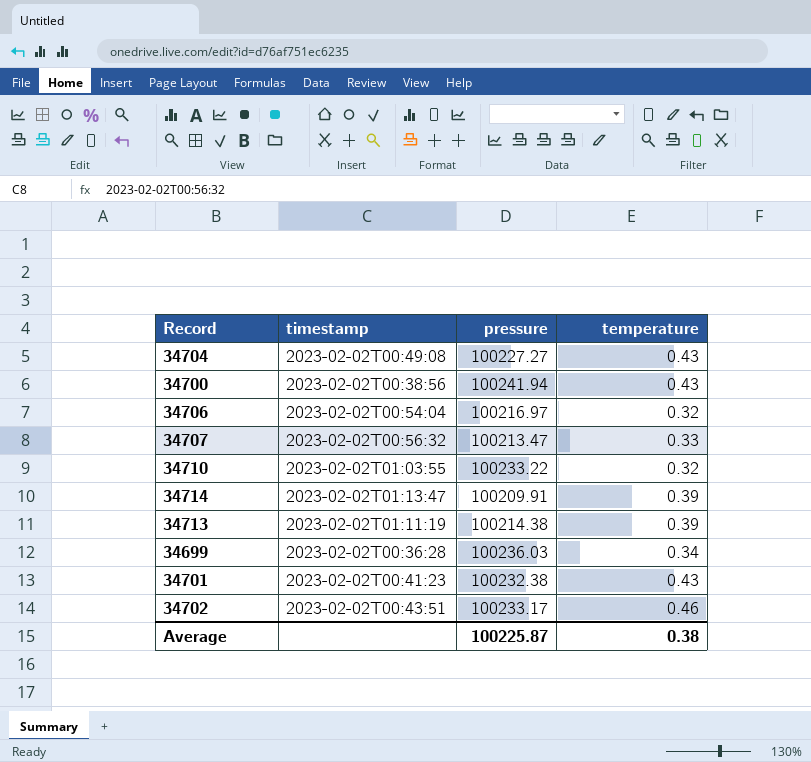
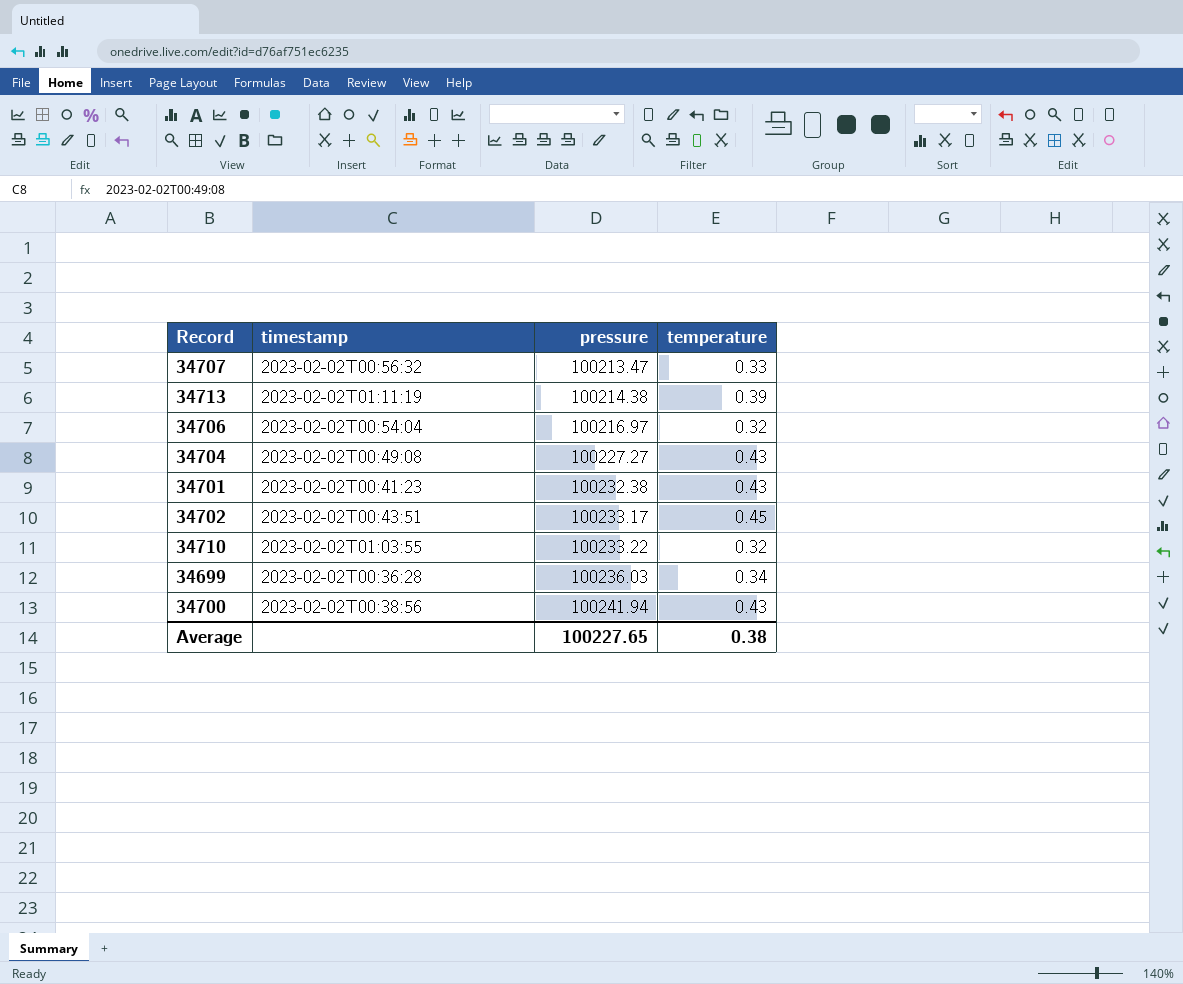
row order: none -> pressure ascending
row 34714: 2023-02-02T01:13:47 | 100209.91 | 0.39 -> none
34702 | temperature: 0.46 -> 0.45
Average | pressure: 100225.87 -> 100227.65

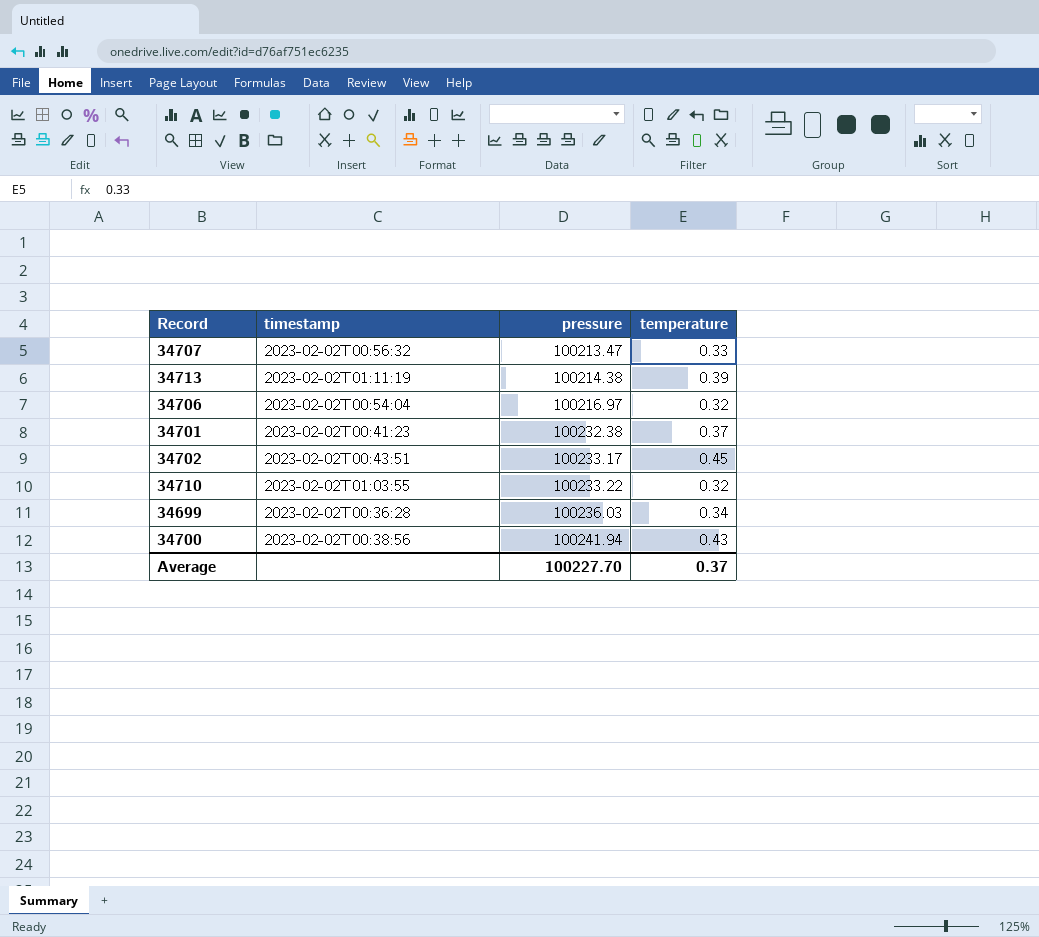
row 34704: 2023-02-02T00:49:08 | 100227.27 | 0.43 -> none
34701 | temperature: 0.43 -> 0.37
Average | pressure: 100227.65 -> 100227.70
Average | temperature: 0.38 -> 0.37

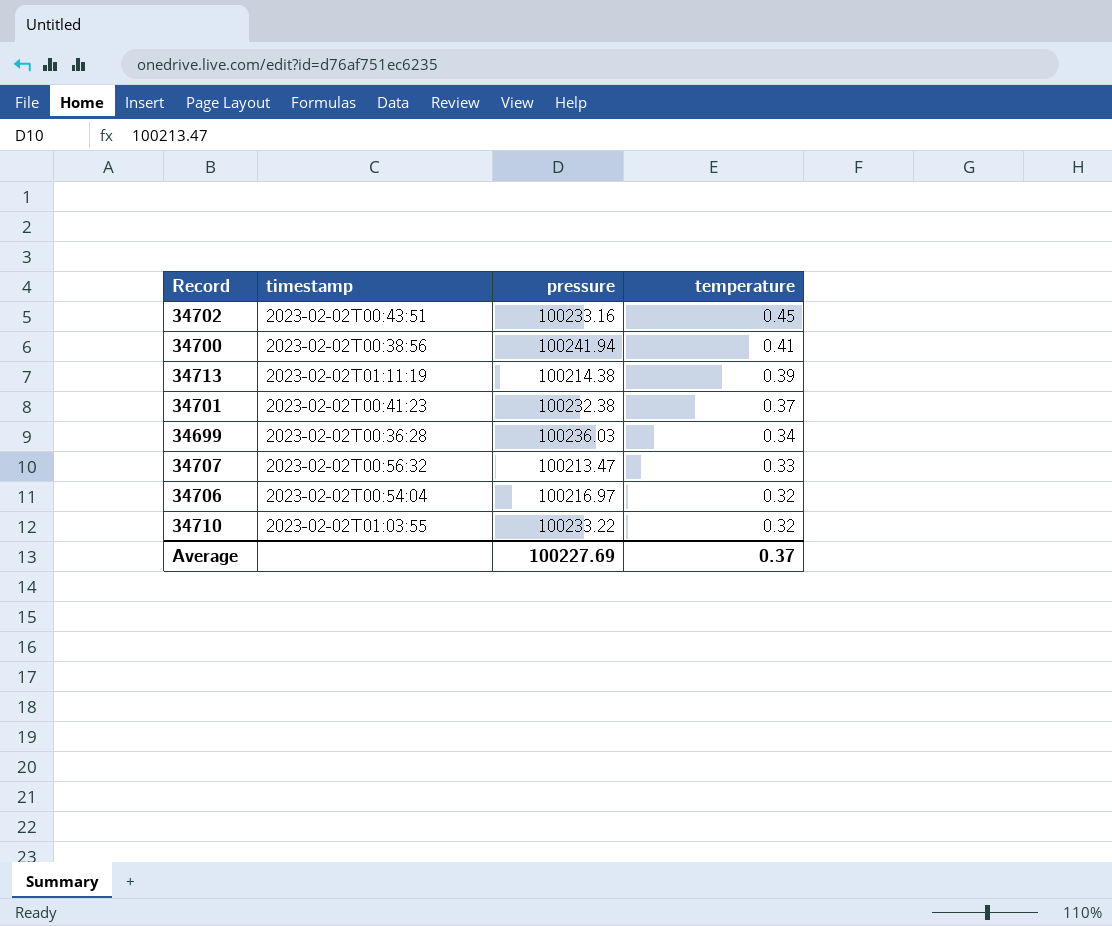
row order: pressure ascending -> temperature descending
34702 | pressure: 100233.17 -> 100233.16
34700 | temperature: 0.43 -> 0.41
Average | pressure: 100227.70 -> 100227.69

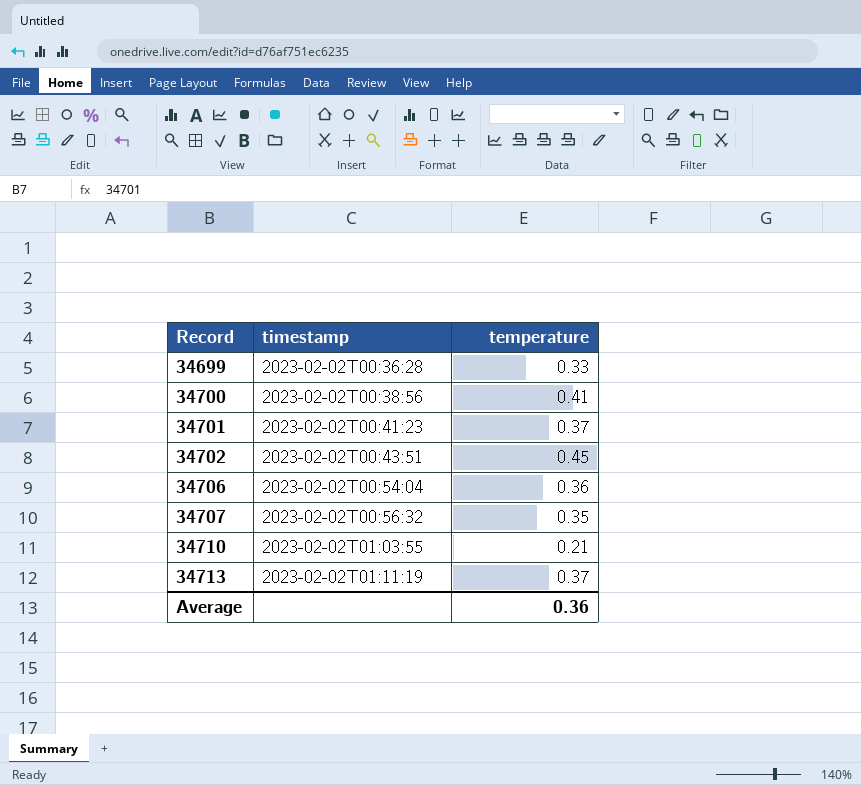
row order: temperature descending -> Record ascending
column pressure | position: 3 -> none
34699 | temperature: 0.34 -> 0.33
34706 | temperature: 0.32 -> 0.36
34707 | temperature: 0.33 -> 0.35
34710 | temperature: 0.32 -> 0.21
34713 | temperature: 0.39 -> 0.37
Average | temperature: 0.37 -> 0.36

